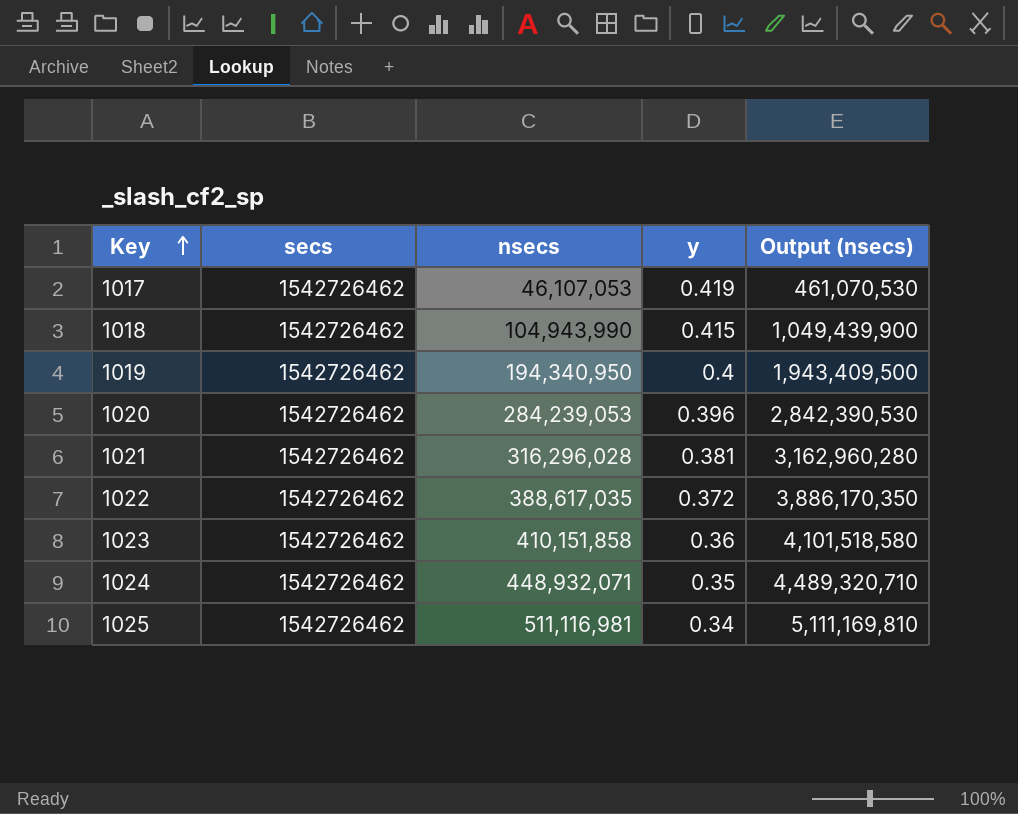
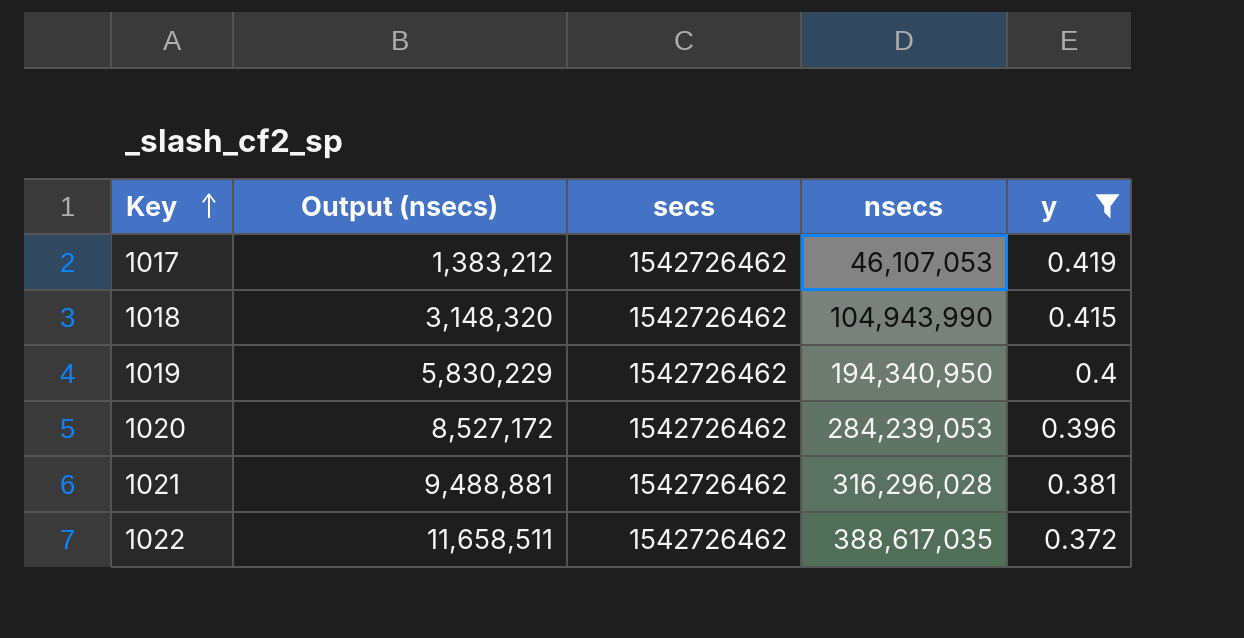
filter: none -> y >= 0.372
column Output (nsecs) | formula: [nsecs] * 10 -> [nsecs] * 0.03
column Output (nsecs) | position: 5 -> 2

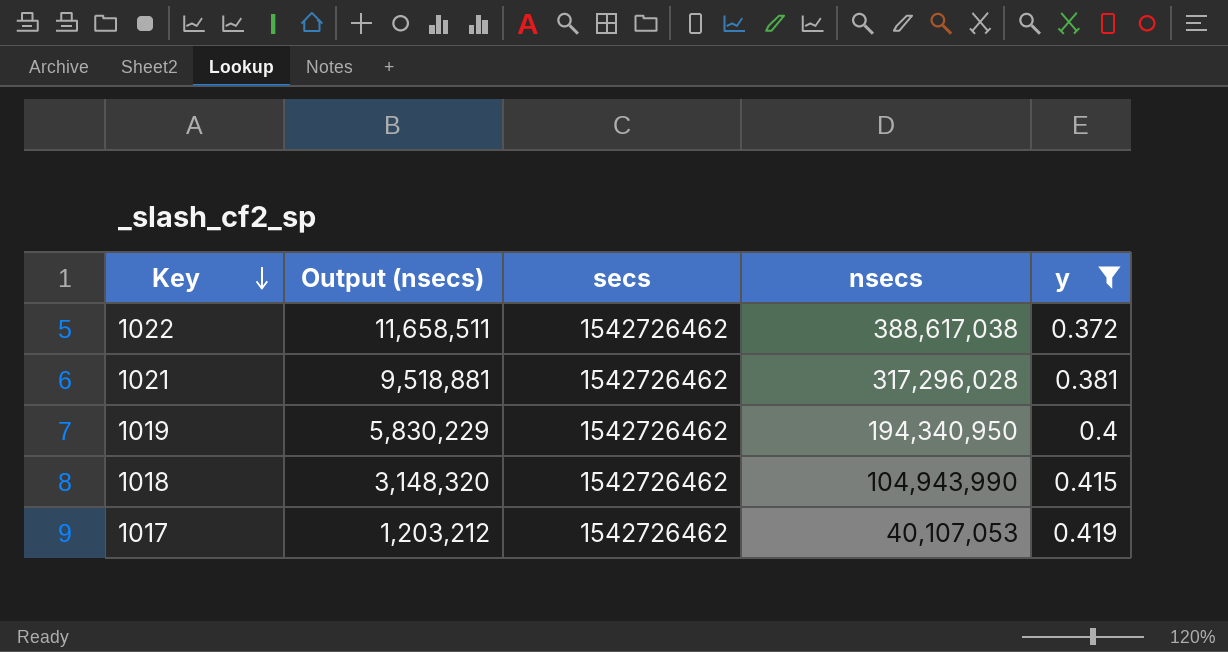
row order: Key ascending -> Key descending
row 1020: 8,527,172 | 1542726462 | 284,239,053 | 0.396 -> none
1022 | nsecs: 388,617,035 -> 388,617,038
1021 | Output (nsecs): 9,488,881 -> 9,518,881
1021 | nsecs: 316,296,028 -> 317,296,028
1017 | Output (nsecs): 1,383,212 -> 1,203,212
1017 | nsecs: 46,107,053 -> 40,107,053

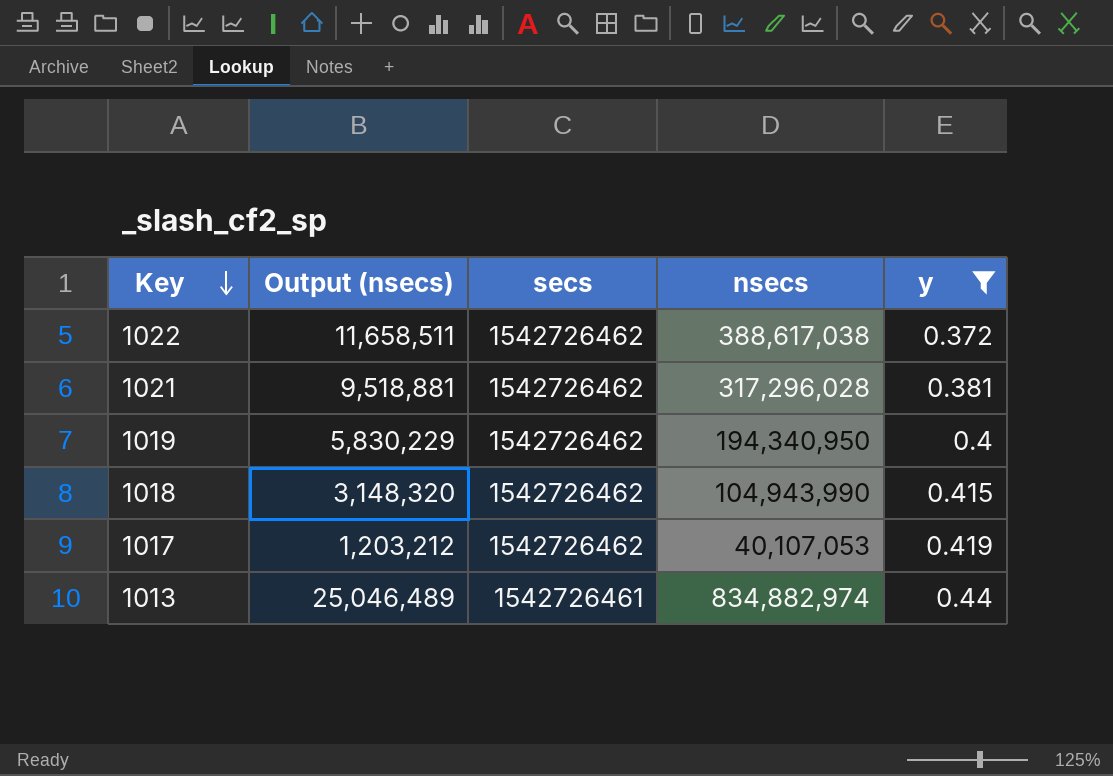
row 1013: none -> 25,046,489 | 1542726461 | 834,882,974 | 0.44

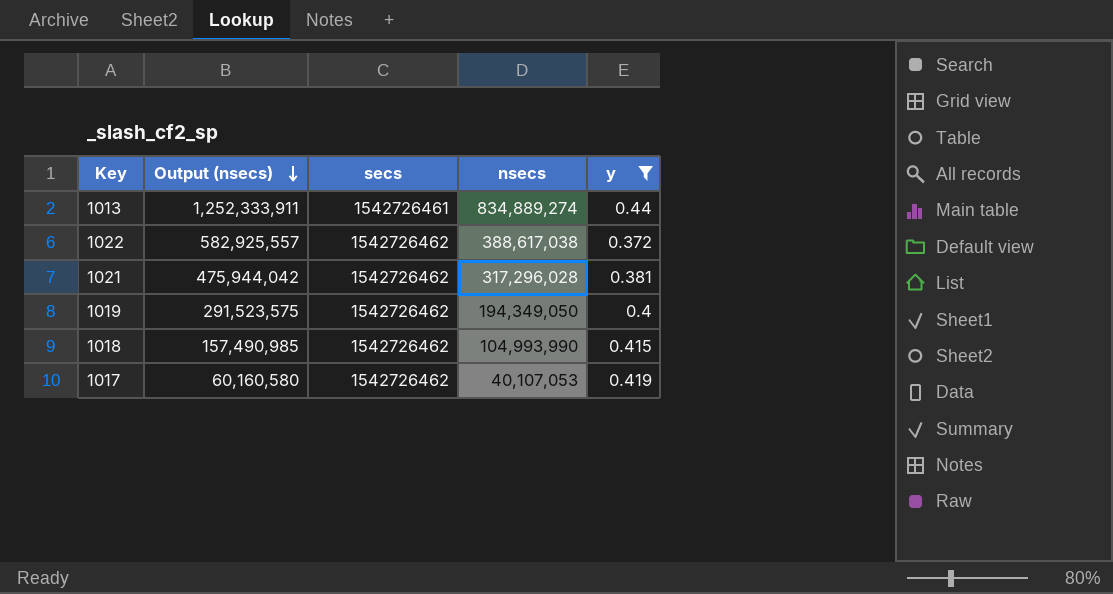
row order: Key descending -> Output (nsecs) descending
column Output (nsecs) | formula: [nsecs] * 0.03 -> [nsecs] * 1.5
1013 | nsecs: 834,882,974 -> 834,889,274
1019 | nsecs: 194,340,950 -> 194,349,050
1018 | nsecs: 104,943,990 -> 104,993,990

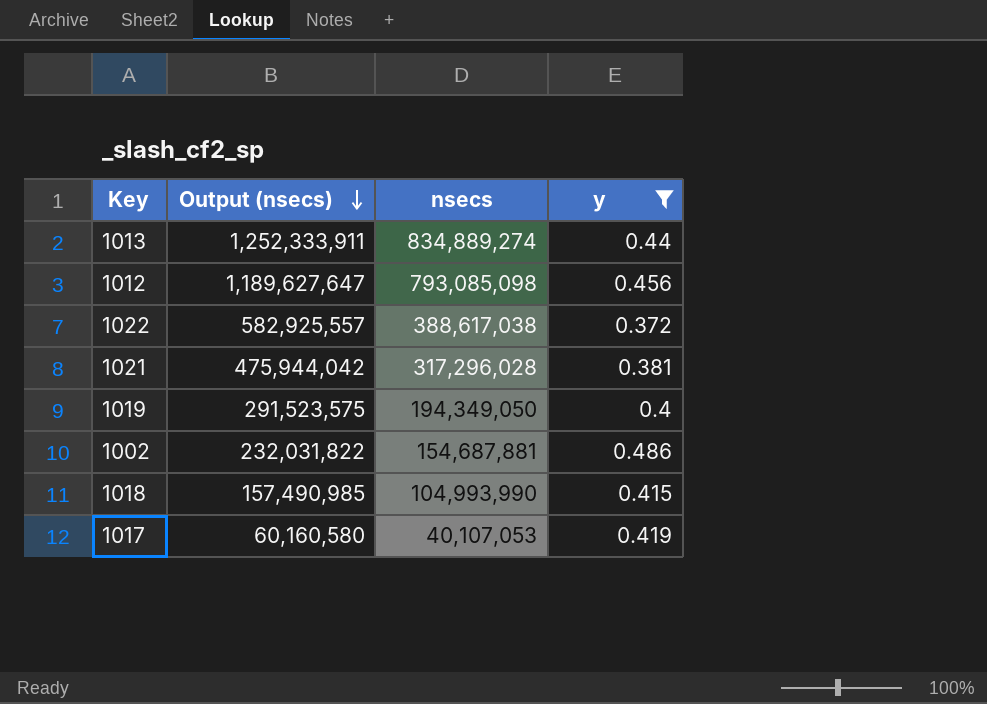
column secs | position: 3 -> none
row 1012: none -> 1,189,627,647 | 793,085,098 | 0.456
row 1002: none -> 232,031,822 | 154,687,881 | 0.486

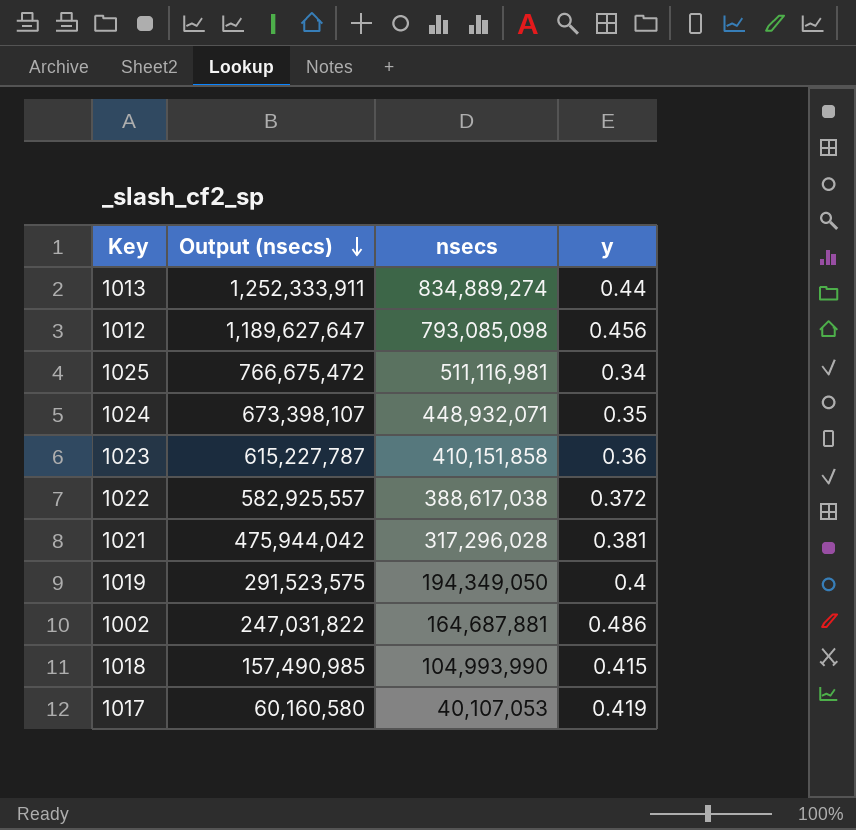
filter: y >= 0.372 -> none
1002 | Output (nsecs): 232,031,822 -> 247,031,822
1002 | nsecs: 154,687,881 -> 164,687,881

